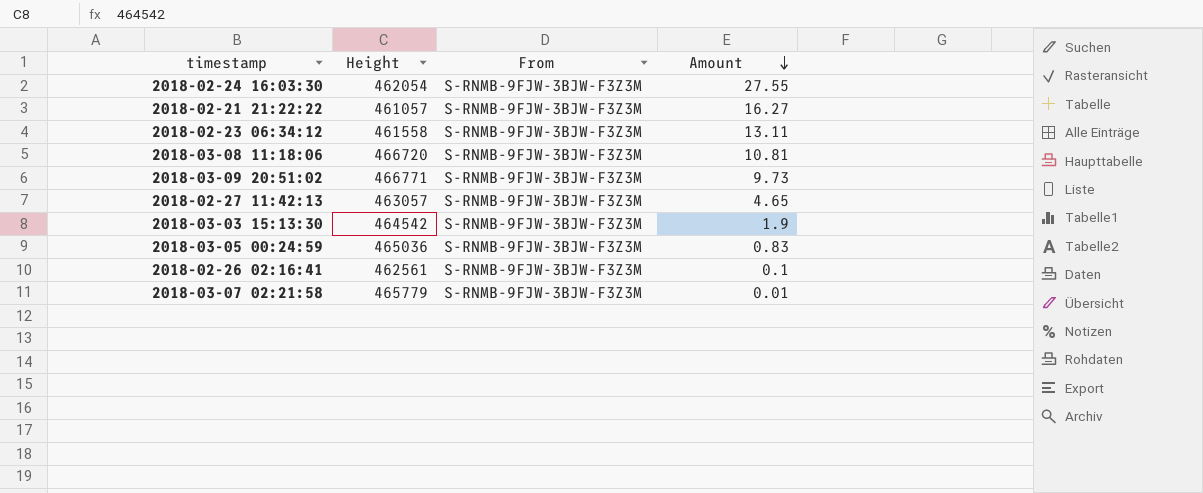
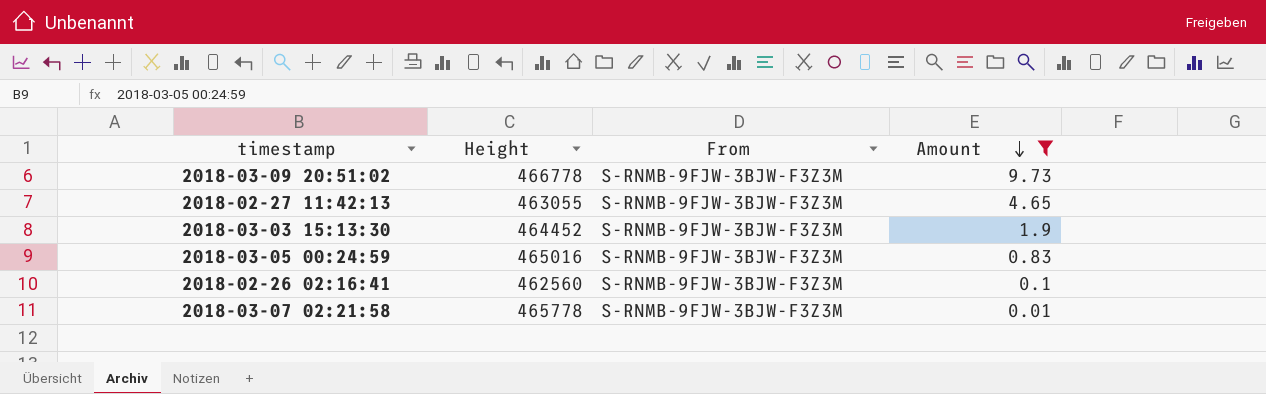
filter: none -> Amount <= 9.73
2018-03-09 20:51:02 | Height: 466771 -> 466778
2018-02-27 11:42:13 | Height: 463057 -> 463055
2018-03-03 15:13:30 | Height: 464542 -> 464452
2018-03-05 00:24:59 | Height: 465036 -> 465016
2018-02-26 02:16:41 | Height: 462561 -> 462560
2018-03-07 02:21:58 | Height: 465779 -> 465778

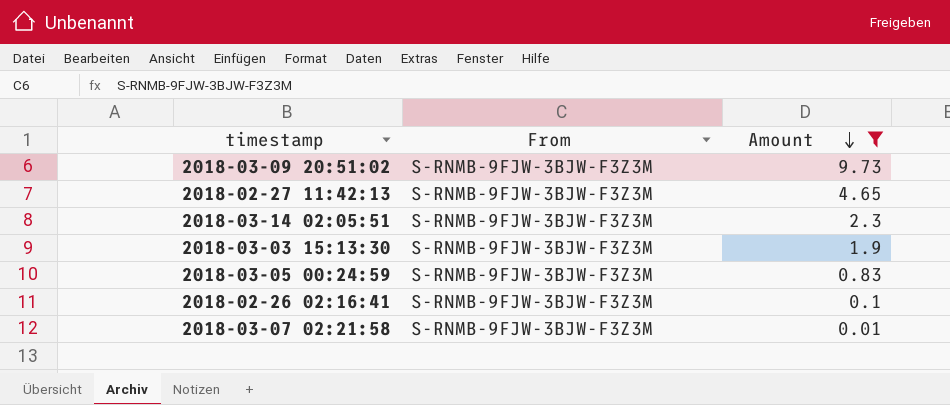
column Height | position: 2 -> none
row 2018-03-14 02:05:51: none -> S-RNMB-9FJW-3BJW-F3Z3M | 2.3

